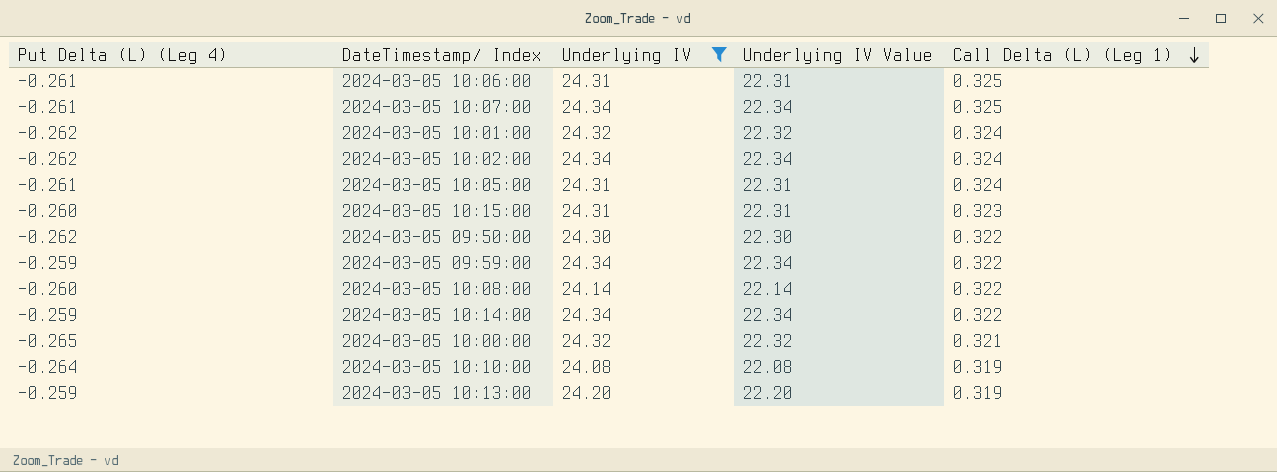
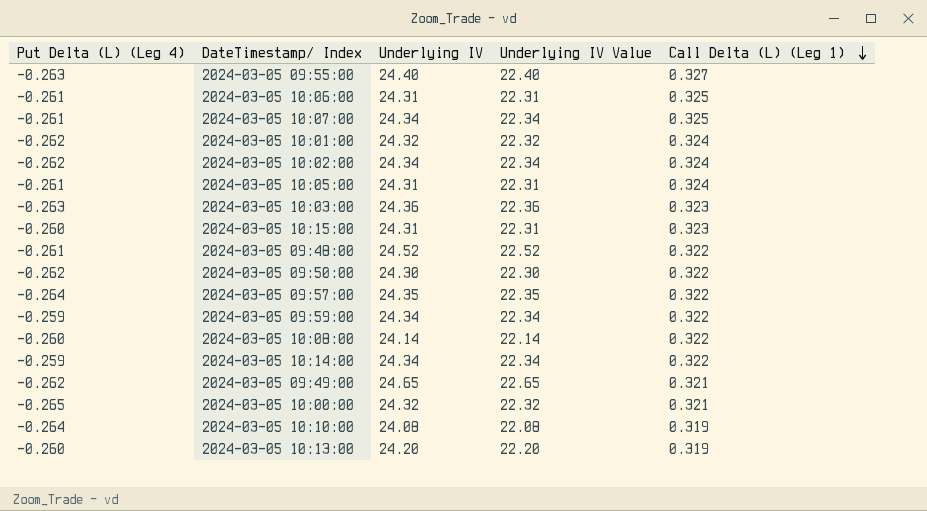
filter: Underlying IV <= 24.34 -> none
2024-03-05 10:13:00 | Put Delta (L) (Leg 4): -0.259 -> -0.260

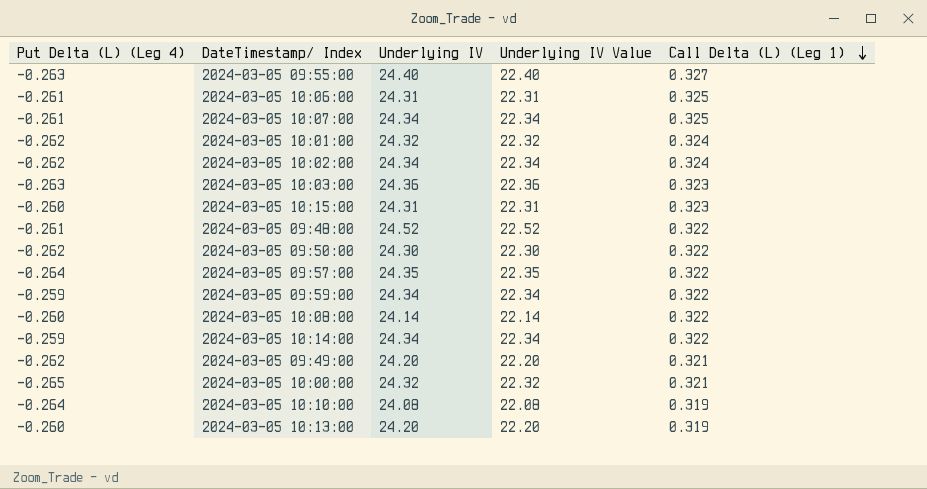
row 2024-03-05 10:05:00: -0.261 | 24.31 | 22.31 | 0.324 -> none
2024-03-05 09:49:00 | Underlying IV: 24.65 -> 24.20
2024-03-05 09:49:00 | Underlying IV Value: 22.65 -> 22.20

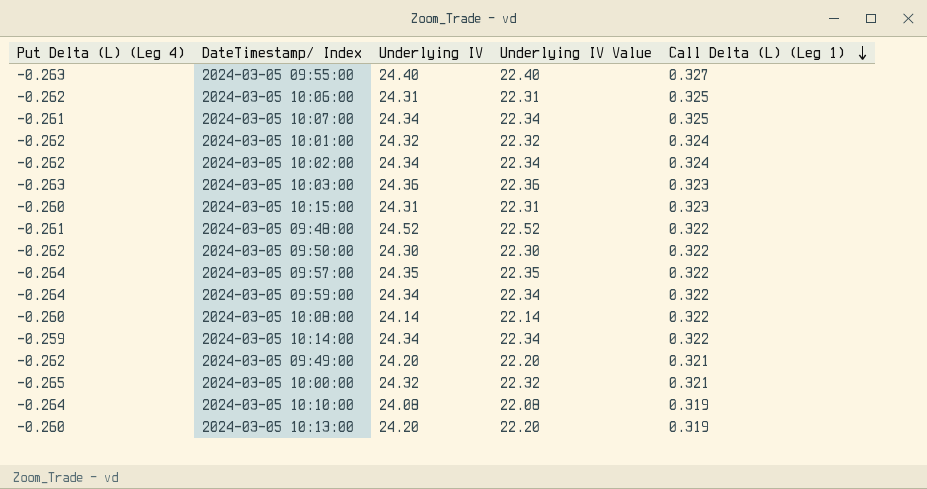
2024-03-05 10:06:00 | Put Delta (L) (Leg 4): -0.261 -> -0.262
2024-03-05 09:59:00 | Put Delta (L) (Leg 4): -0.259 -> -0.264

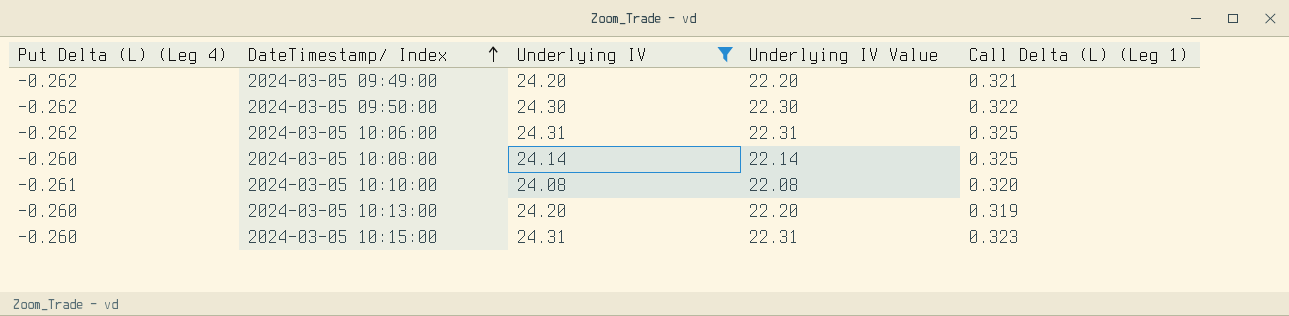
filter: none -> Underlying IV <= 24.31
row order: Call Delta (L) (Leg 1) descending -> DateTimestamp/ Index ascending
2024-03-05 10:08:00 | Call Delta (L) (Leg 1): 0.322 -> 0.325
2024-03-05 10:10:00 | Put Delta (L) (Leg 4): -0.264 -> -0.261
2024-03-05 10:10:00 | Call Delta (L) (Leg 1): 0.319 -> 0.320

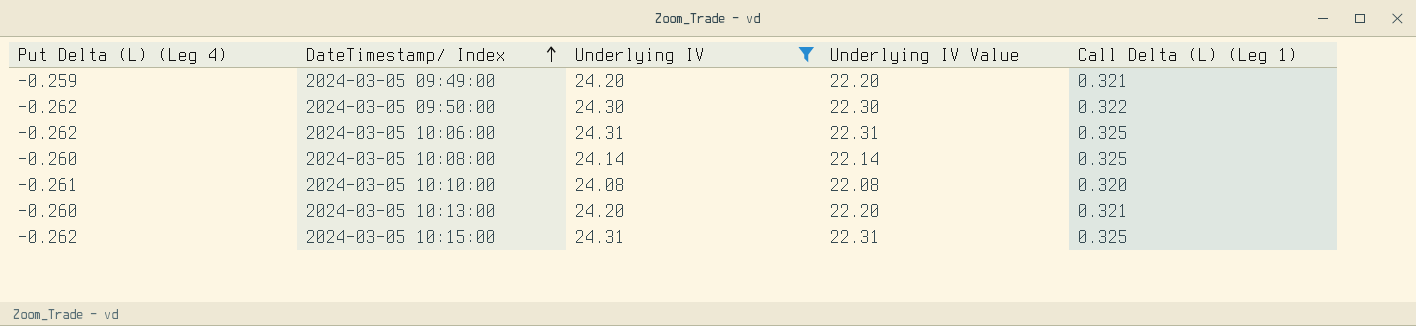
2024-03-05 09:49:00 | Put Delta (L) (Leg 4): -0.262 -> -0.259
2024-03-05 10:13:00 | Call Delta (L) (Leg 1): 0.319 -> 0.321
2024-03-05 10:15:00 | Put Delta (L) (Leg 4): -0.260 -> -0.262
2024-03-05 10:15:00 | Call Delta (L) (Leg 1): 0.323 -> 0.325

